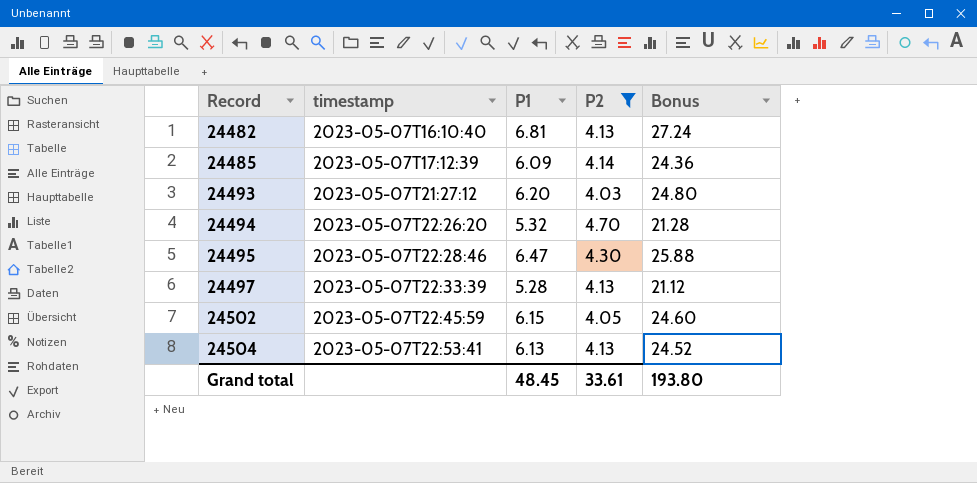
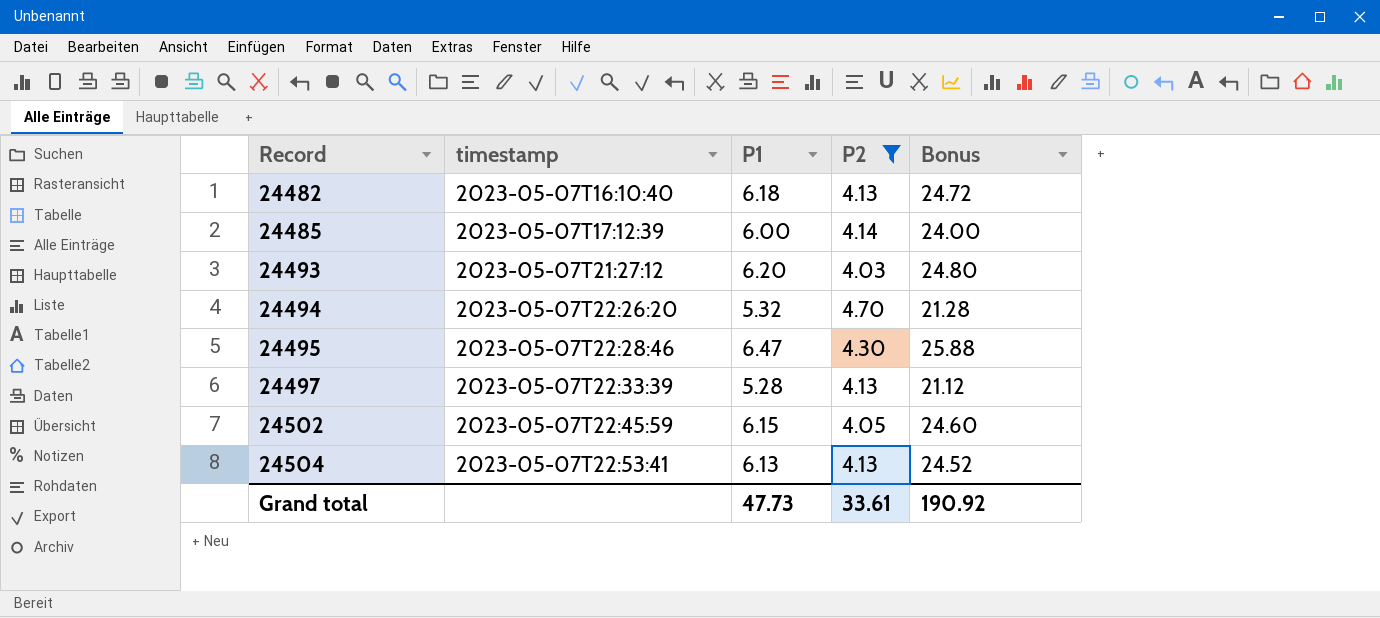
24482 | P1: 6.81 -> 6.18
24482 | Bonus: 27.24 -> 24.72
24485 | P1: 6.09 -> 6.00
24485 | Bonus: 24.36 -> 24.00
Grand total | P1: 48.45 -> 47.73
Grand total | Bonus: 193.80 -> 190.92

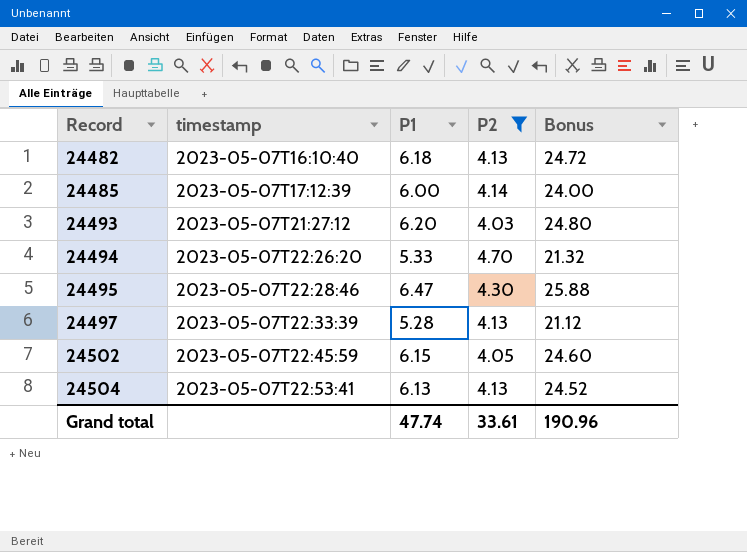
24494 | P1: 5.32 -> 5.33
24494 | Bonus: 21.28 -> 21.32
Grand total | P1: 47.73 -> 47.74
Grand total | Bonus: 190.92 -> 190.96

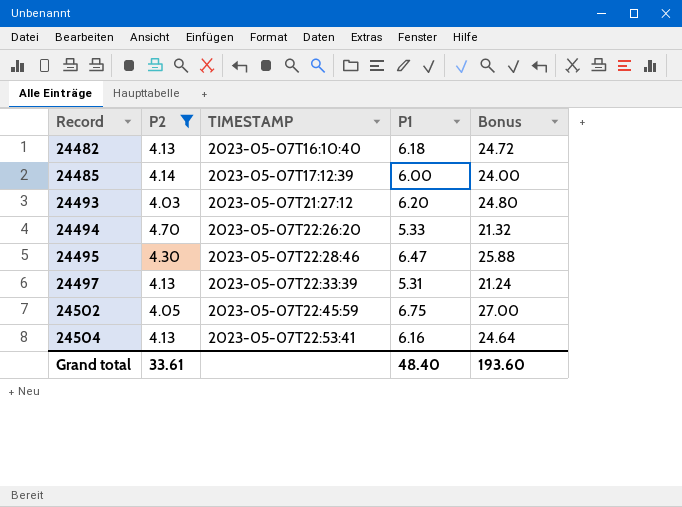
column P2 | position: 4 -> 2
column name: timestamp -> TIMESTAMP
24497 | P1: 5.28 -> 5.31
24497 | Bonus: 21.12 -> 21.24
24502 | P1: 6.15 -> 6.75
24502 | Bonus: 24.60 -> 27.00
24504 | P1: 6.13 -> 6.16
24504 | Bonus: 24.52 -> 24.64
Grand total | P1: 47.74 -> 48.40
Grand total | Bonus: 190.96 -> 193.60

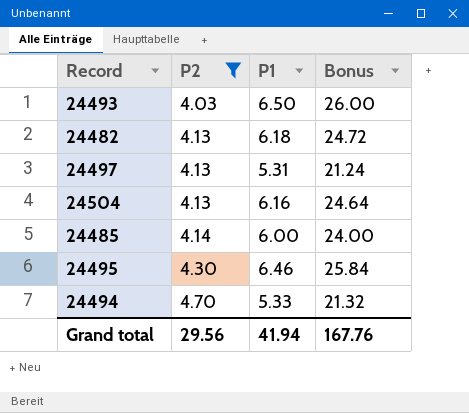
row order: Record ascending -> P2 ascending
column TIMESTAMP | position: 3 -> none
row 24502: 4.05 | 2023-05-07T22:45:59 | 6.75 | 27.00 -> none
24493 | P1: 6.20 -> 6.50
24493 | Bonus: 24.80 -> 26.00
24495 | P1: 6.47 -> 6.46
24495 | Bonus: 25.88 -> 25.84
Grand total | P2: 33.61 -> 29.56
Grand total | P1: 48.40 -> 41.94
Grand total | Bonus: 193.60 -> 167.76

